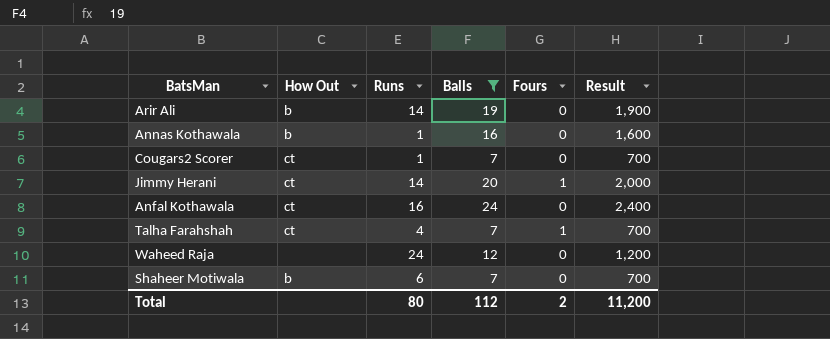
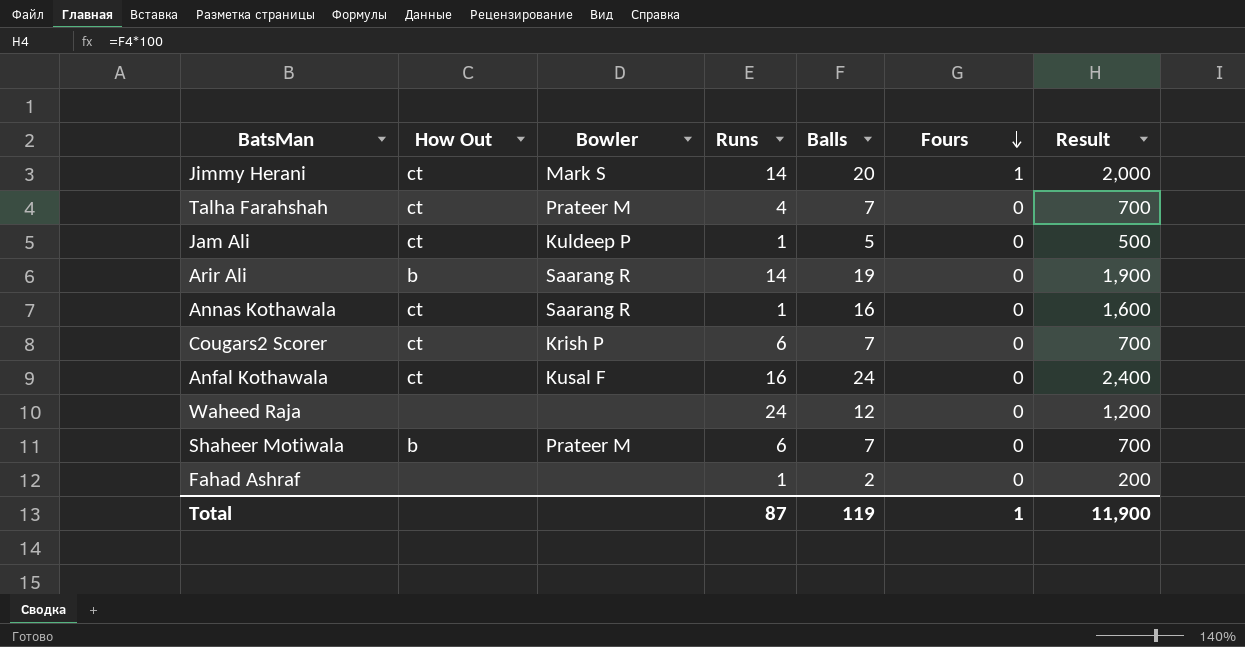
filter: Balls >= 7 -> none
row order: none -> Fours descending
column Bowler | position: none -> 3
Talha Farahshah | Fours: 1 -> 0
Annas Kothawala | How Out: b -> ct
Cougars2 Scorer | Runs: 1 -> 6
Total | Runs: 80 -> 87
Total | Balls: 112 -> 119
Total | Fours: 2 -> 1
Total | Result: 11,200 -> 11,900

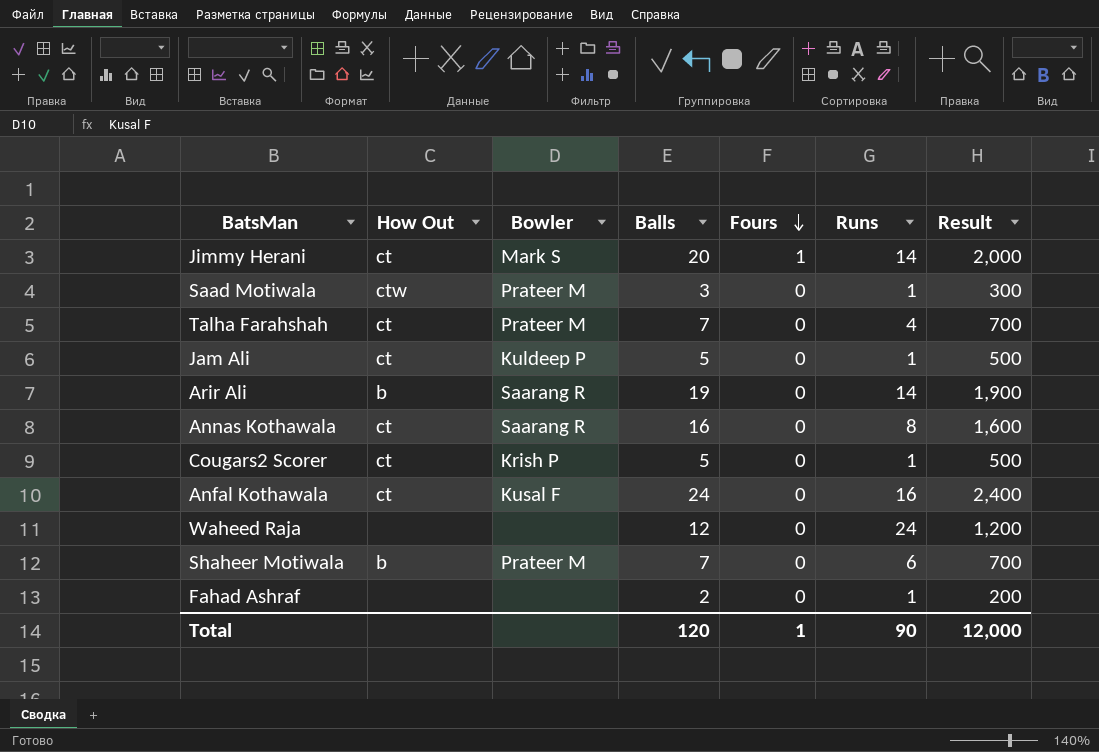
column Runs | position: 4 -> 6
row Saad Motiwala: none -> ctw | Prateer M | 3 | 0 | 1 | 300
Annas Kothawala | Runs: 1 -> 8
Cougars2 Scorer | Balls: 7 -> 5
Cougars2 Scorer | Runs: 6 -> 1
Cougars2 Scorer | Result: 700 -> 500
Total | Balls: 119 -> 120
Total | Runs: 87 -> 90
Total | Result: 11,900 -> 12,000

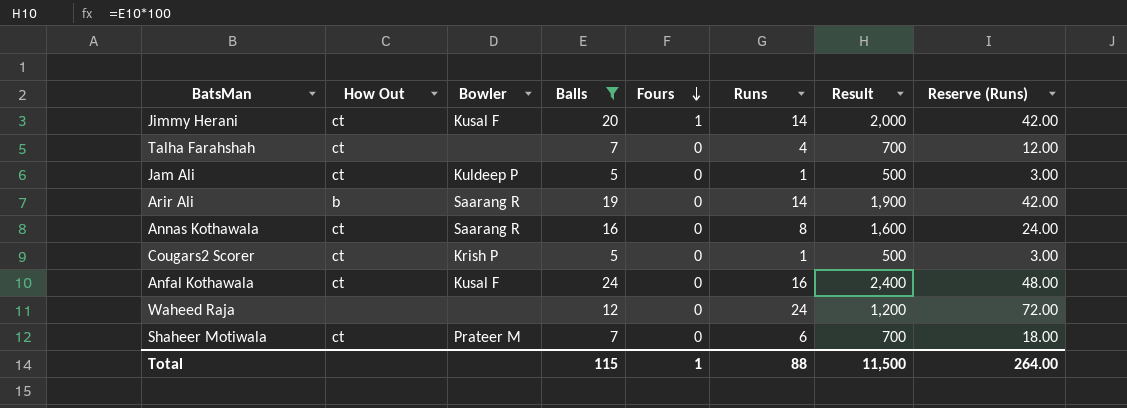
filter: none -> Balls >= 5
column Reserve (Runs) | formula: none -> [Runs] * 3
Jimmy Herani | Bowler: Mark S -> Kusal F
Talha Farahshah | Bowler: Prateer M -> none
Shaheer Motiwala | How Out: b -> ct
Total | Balls: 120 -> 115
Total | Runs: 90 -> 88
Total | Result: 12,000 -> 11,500

